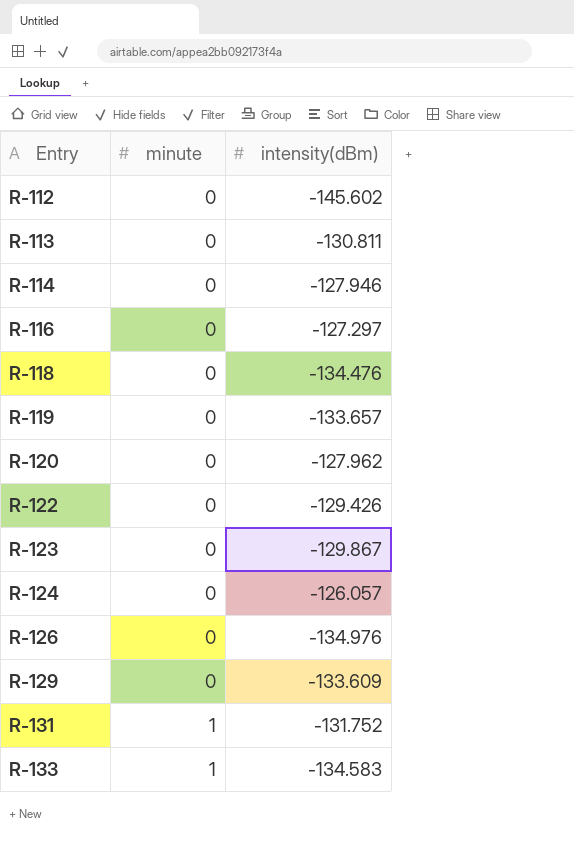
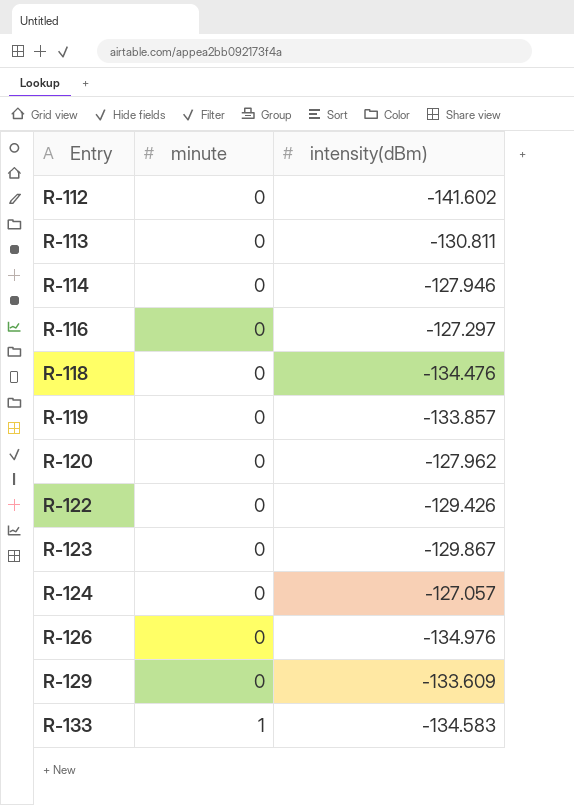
row R-131: 1 | -131.752 -> none
R-112 | intensity(dBm): -145.602 -> -141.602
R-119 | intensity(dBm): -133.657 -> -133.857
R-124 | intensity(dBm): -126.057 -> -127.057

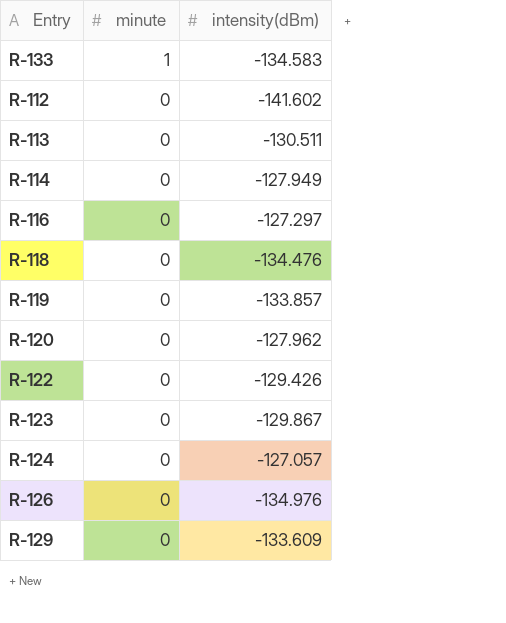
row order: Entry ascending -> minute descending
R-113 | intensity(dBm): -130.811 -> -130.511
R-114 | intensity(dBm): -127.946 -> -127.949

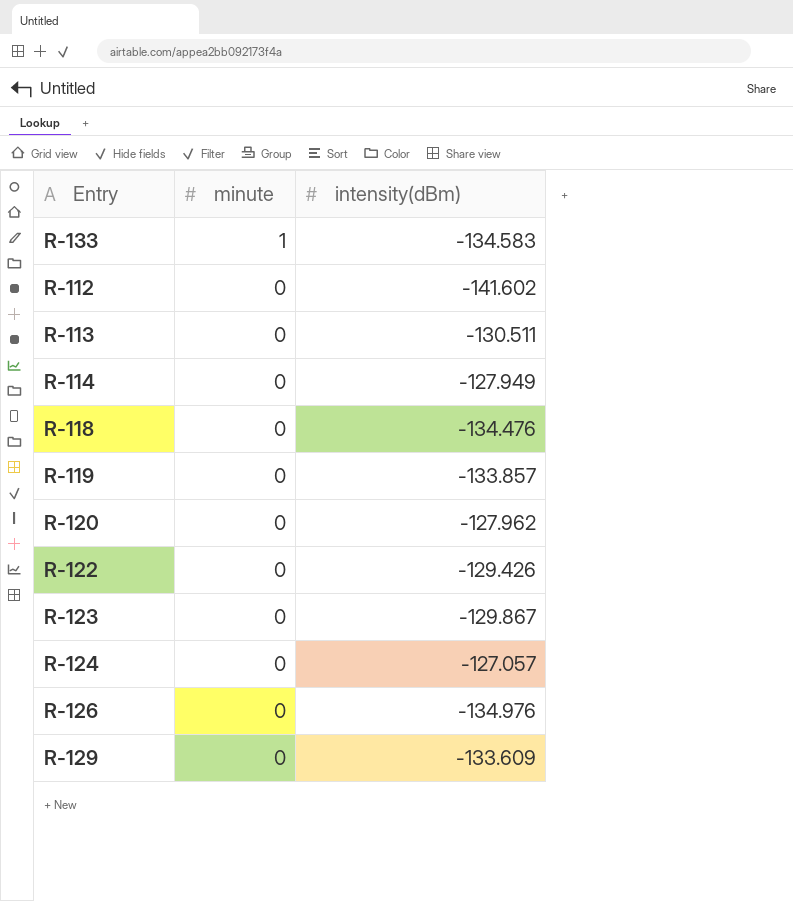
row R-116: 0 | -127.297 -> none

